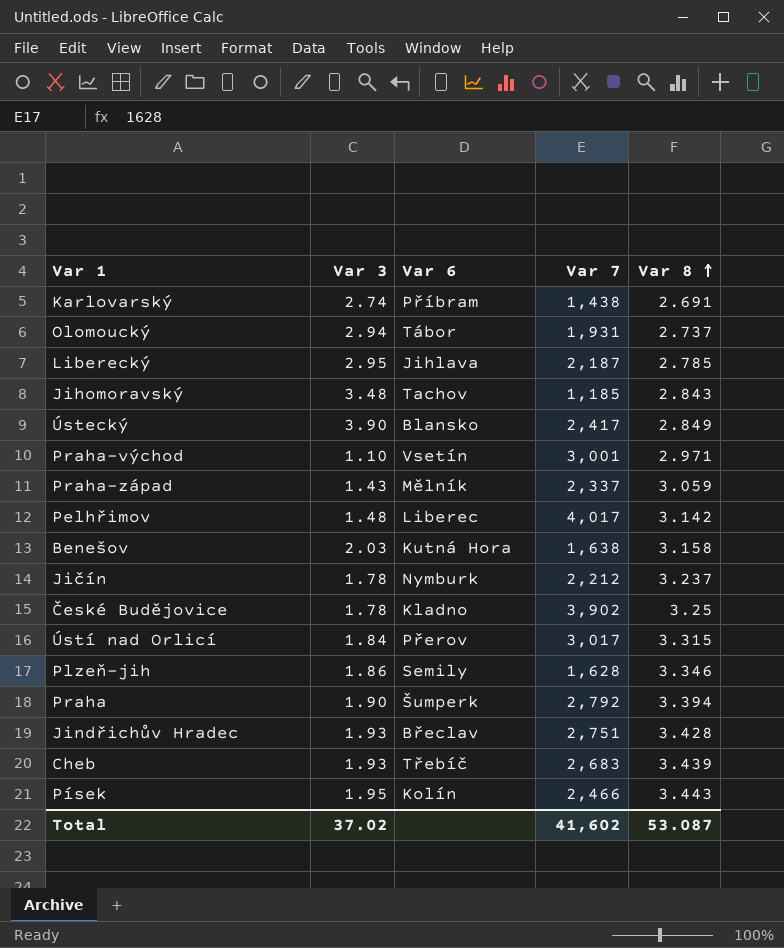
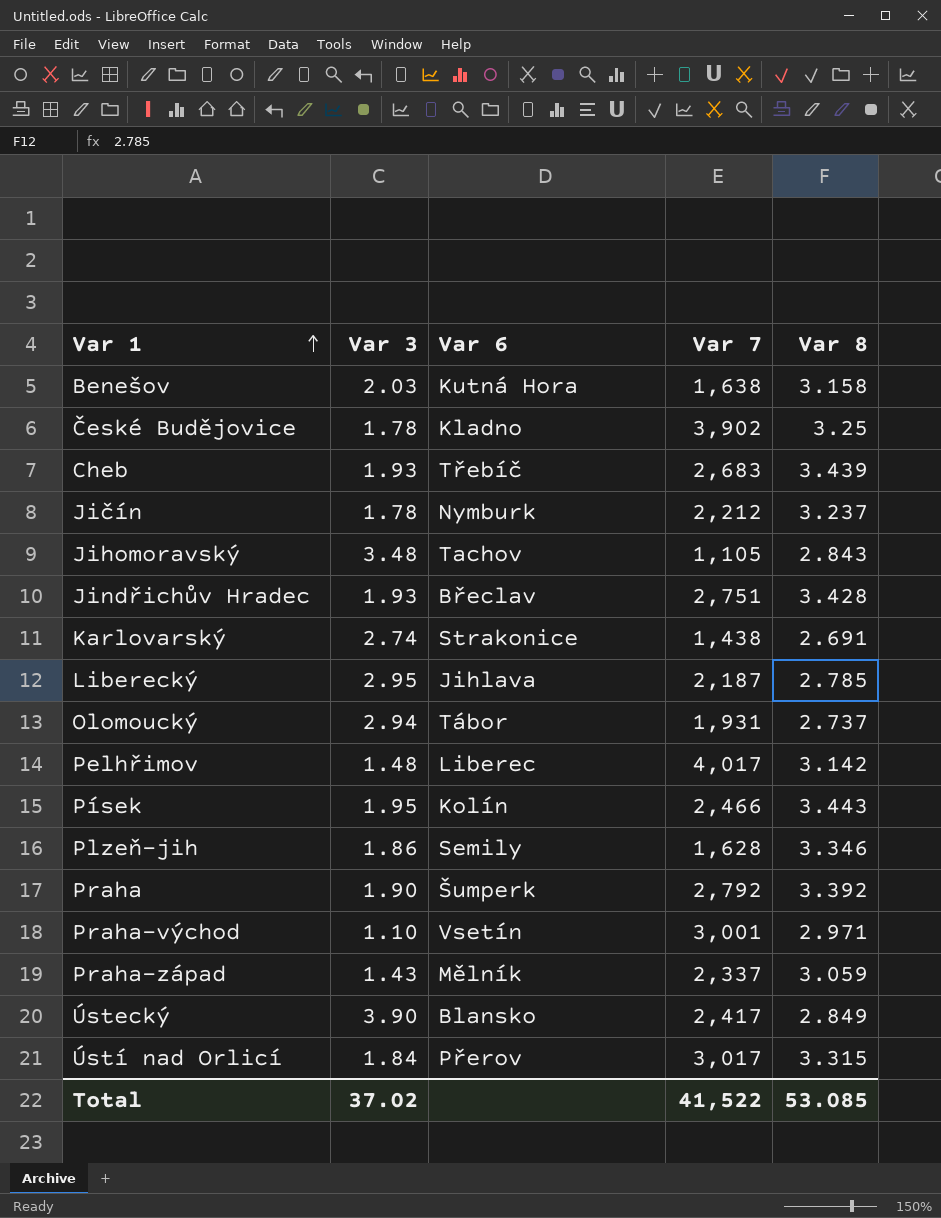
row order: Var 8 ascending -> Var 1 ascending
Jihomoravský | Var 7: 1,185 -> 1,105
Karlovarský | Var 6: Příbram -> Strakonice
Praha | Var 8: 3.394 -> 3.392
Total | Var 7: 41,602 -> 41,522
Total | Var 8: 53.087 -> 53.085

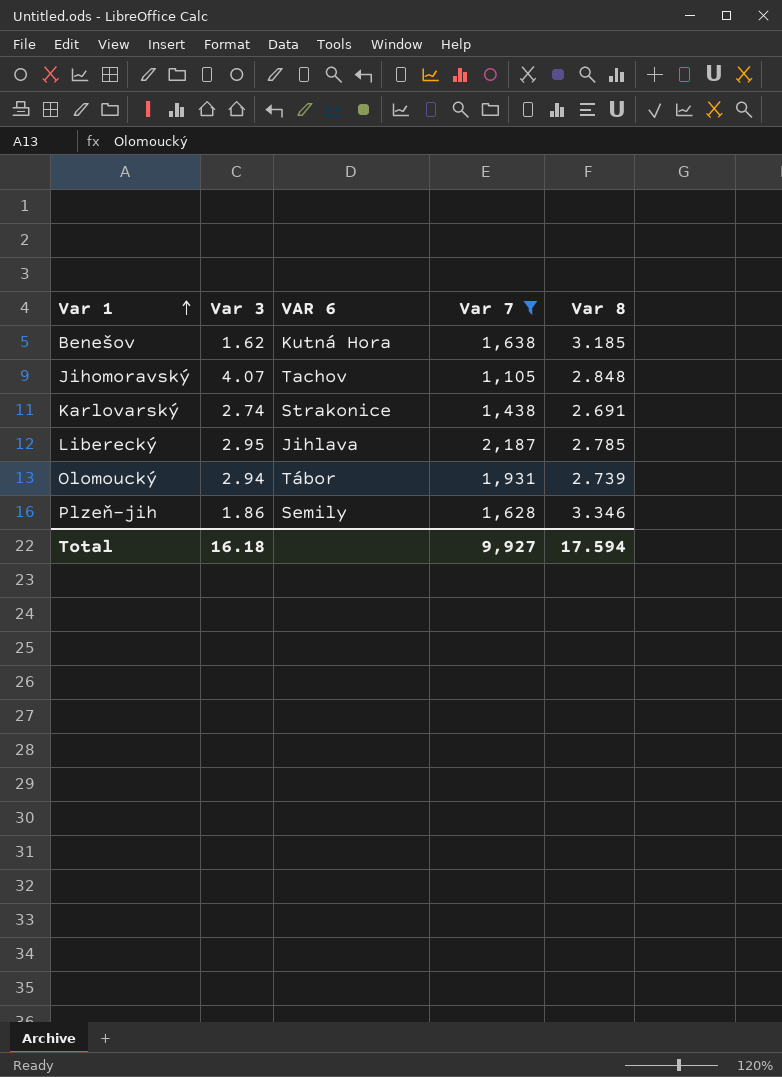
filter: none -> Var 7 <= 2,187
column name: Var 6 -> VAR 6
Benešov | Var 3: 2.03 -> 1.62
Benešov | Var 8: 3.158 -> 3.185
Jihomoravský | Var 3: 3.48 -> 4.07
Jihomoravský | Var 8: 2.843 -> 2.848
Olomoucký | Var 8: 2.737 -> 2.739
Total | Var 3: 37.02 -> 16.18
Total | Var 7: 41,522 -> 9,927
Total | Var 8: 53.085 -> 17.594

